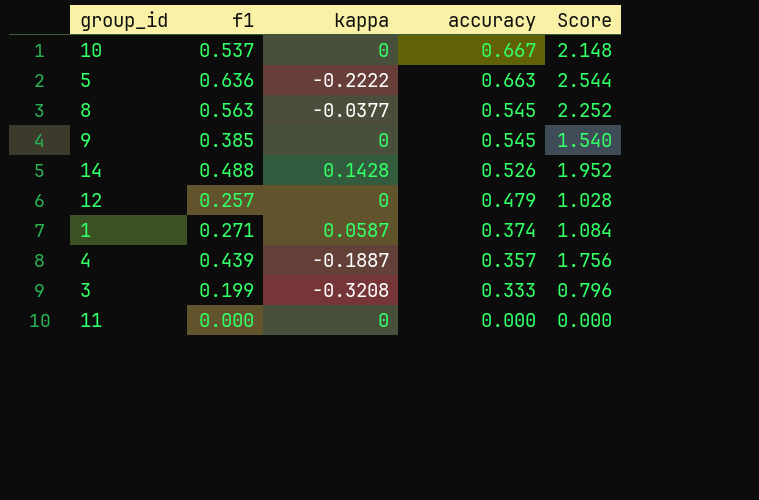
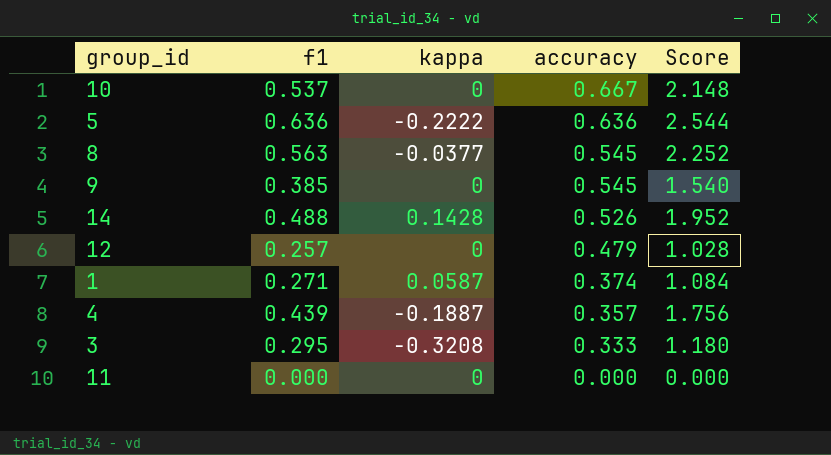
5 | accuracy: 0.663 -> 0.636
3 | f1: 0.199 -> 0.295
3 | Score: 0.796 -> 1.180

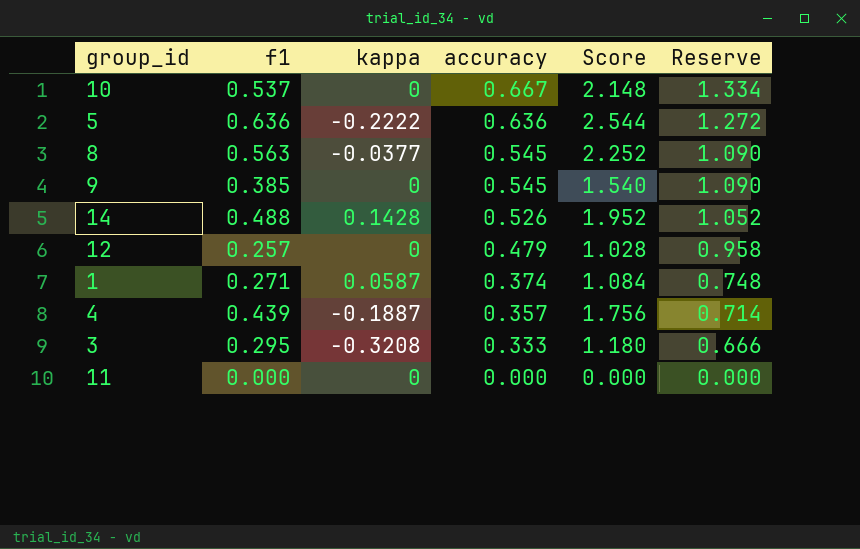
column Reserve | formula: none -> [accuracy] * 2

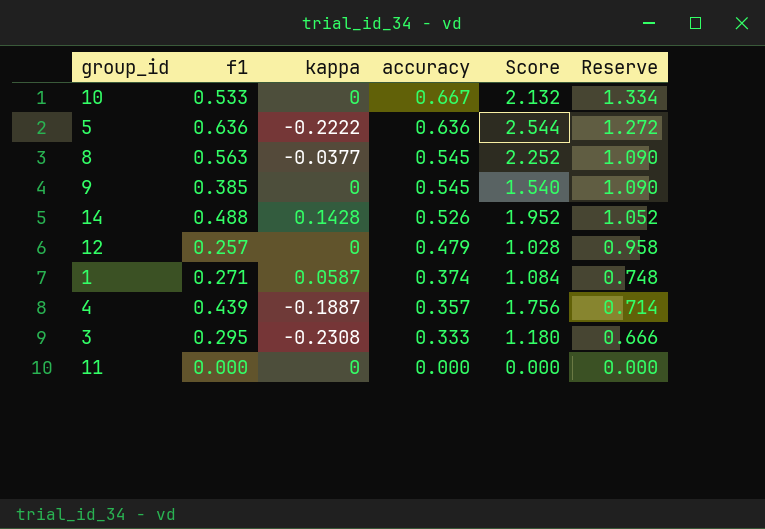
10 | f1: 0.537 -> 0.533
10 | Score: 2.148 -> 2.132
3 | kappa: -0.3208 -> -0.2308

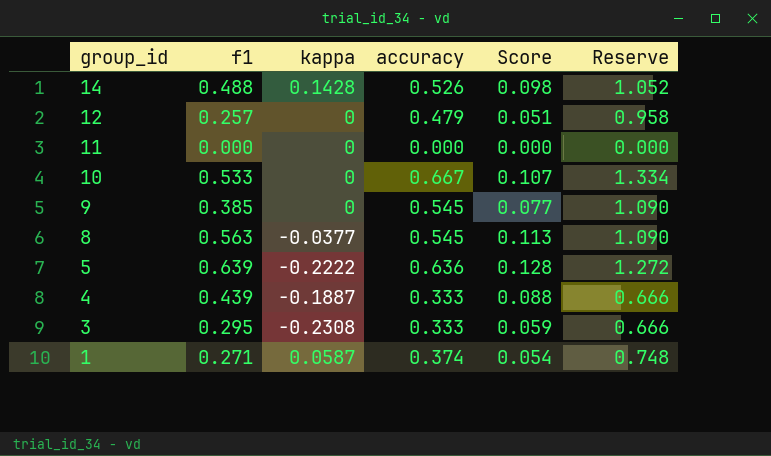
row order: accuracy descending -> group_id descending
column Score | formula: [f1] * 4 -> [f1] * 0.2
5 | f1: 0.636 -> 0.639
4 | accuracy: 0.357 -> 0.333
4 | Reserve: 0.714 -> 0.666

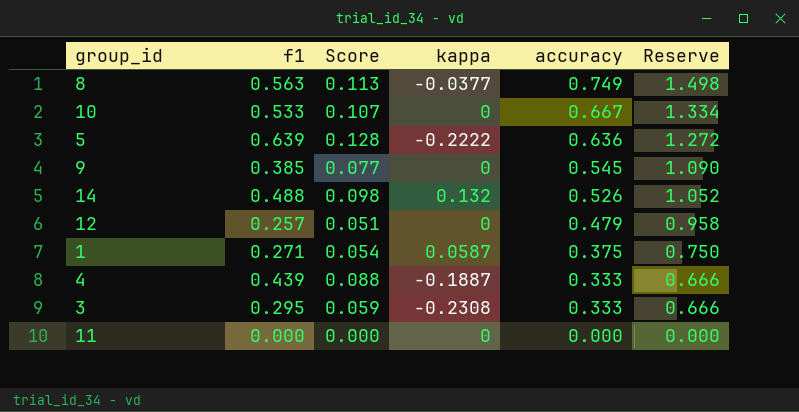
row order: group_id descending -> accuracy descending
column Score | position: 5 -> 3
8 | accuracy: 0.545 -> 0.749
8 | Reserve: 1.090 -> 1.498
14 | kappa: 0.1428 -> 0.132
1 | accuracy: 0.374 -> 0.375
1 | Reserve: 0.748 -> 0.750

